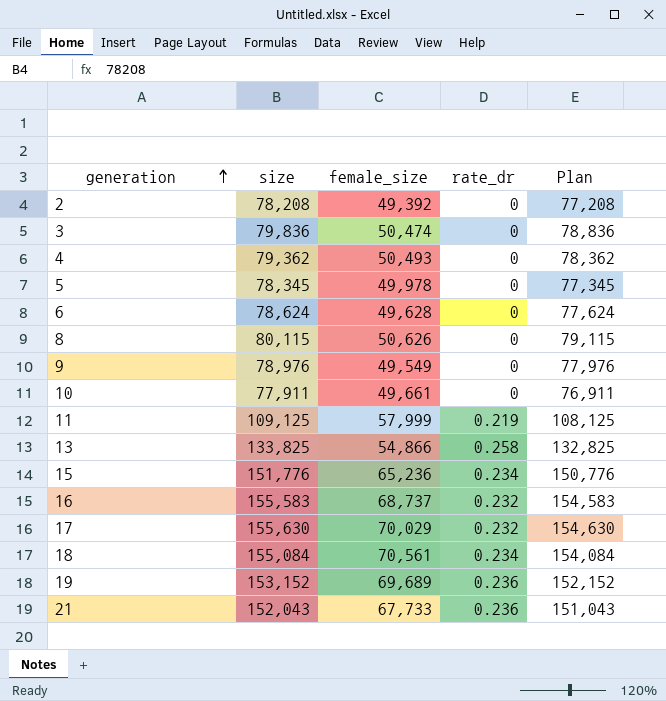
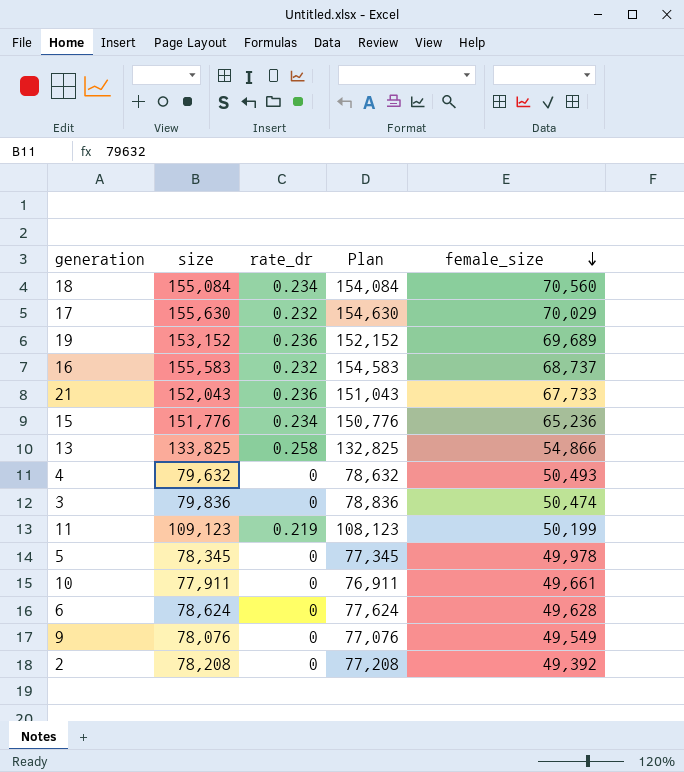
row order: generation ascending -> female_size descending
column female_size | position: 3 -> 5
row 8: 80,115 | 50,626 | 0 | 79,115 -> none
18 | female_size: 70,561 -> 70,560
4 | size: 79,362 -> 79,632
4 | Plan: 78,362 -> 78,632
11 | size: 109,125 -> 109,123
11 | Plan: 108,125 -> 108,123
11 | female_size: 57,999 -> 50,199
9 | size: 78,976 -> 78,076
9 | Plan: 77,976 -> 77,076

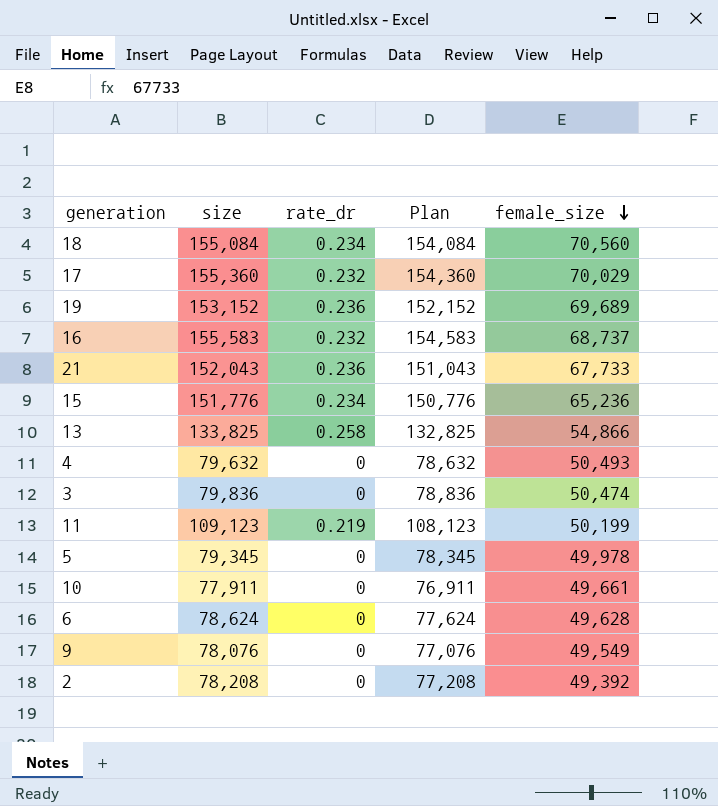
17 | size: 155,630 -> 155,360
17 | Plan: 154,630 -> 154,360
5 | size: 78,345 -> 79,345
5 | Plan: 77,345 -> 78,345

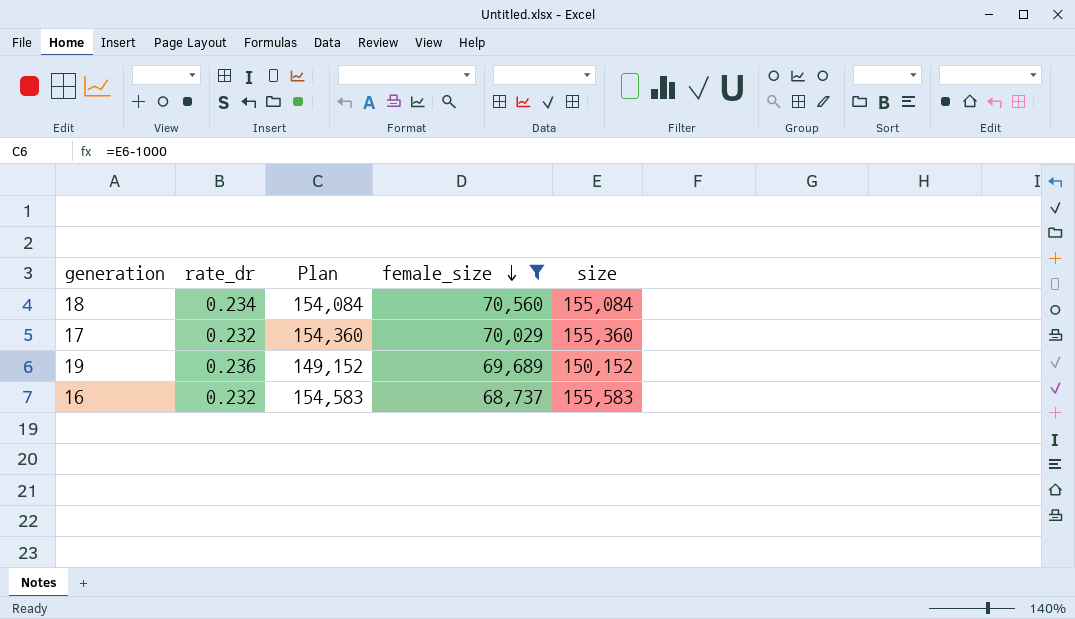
filter: none -> female_size >= 68,737
column size | position: 2 -> 5
19 | Plan: 152,152 -> 149,152
19 | size: 153,152 -> 150,152

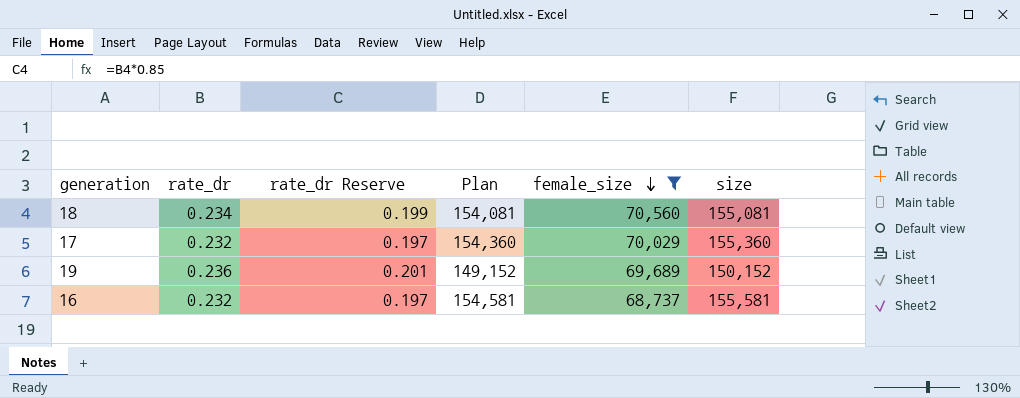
column rate_dr Reserve | formula: none -> [rate_dr] * 0.85
18 | Plan: 154,084 -> 154,081
18 | size: 155,084 -> 155,081
16 | Plan: 154,583 -> 154,581
16 | size: 155,583 -> 155,581

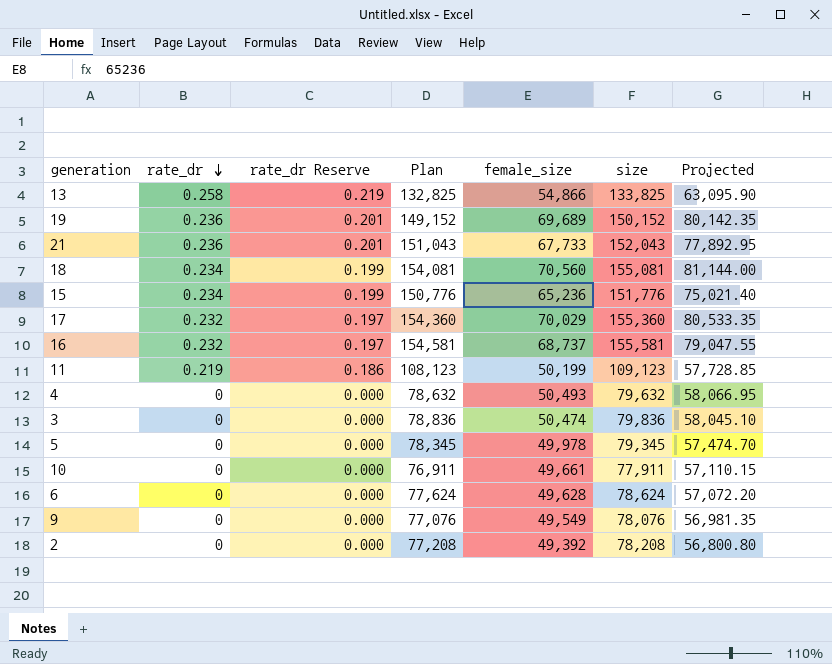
filter: female_size >= 68,737 -> none
row order: female_size descending -> rate_dr descending
column Projected | formula: none -> [female_size] * 1.15

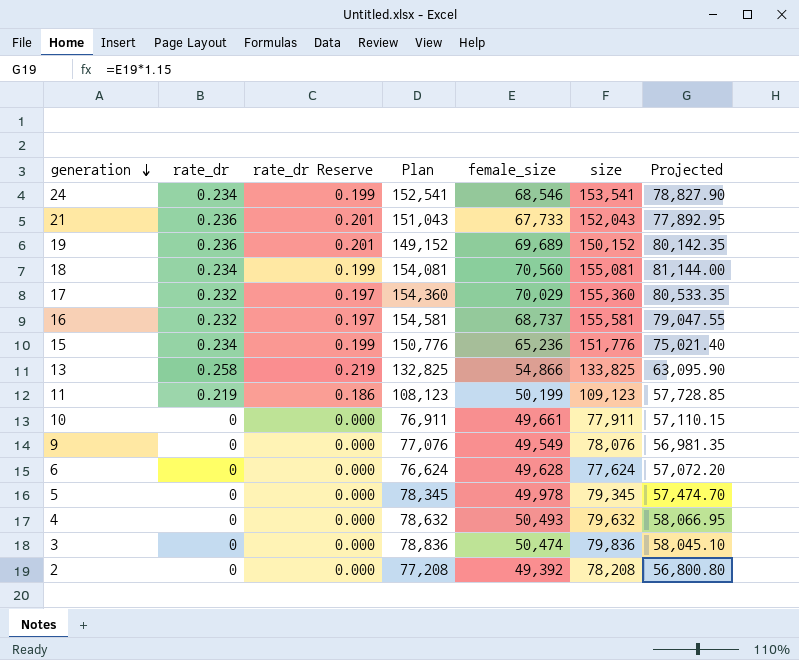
row order: rate_dr descending -> generation descending
row 24: none -> 0.234 | 0.199 | 152,541 | 68,546 | 153,541 | 78,827.90
6 | Plan: 77,624 -> 76,624
6 | size: 78,624 -> 77,624

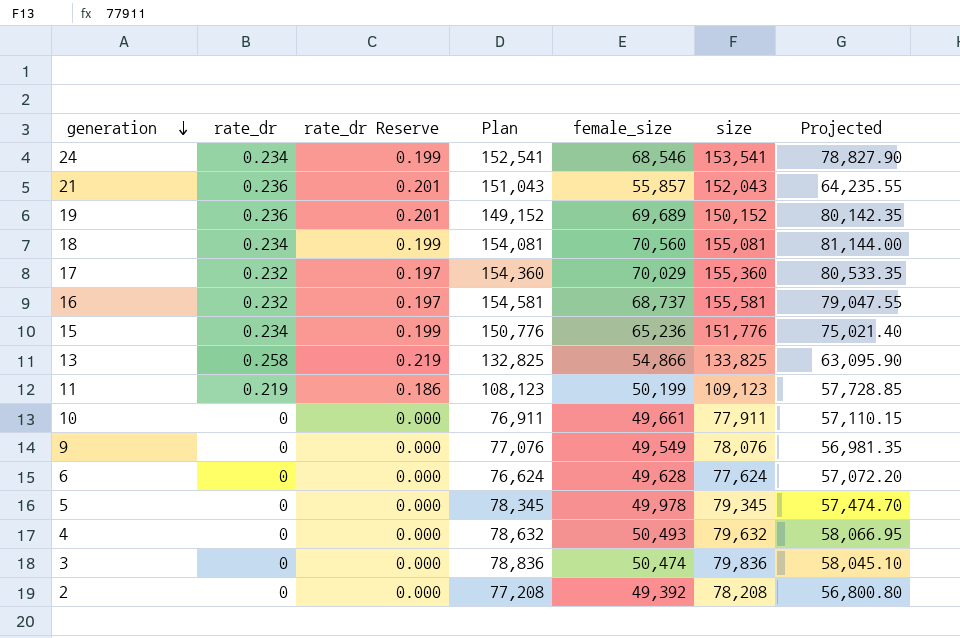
21 | female_size: 67,733 -> 55,857
21 | Projected: 77,892.95 -> 64,235.55

